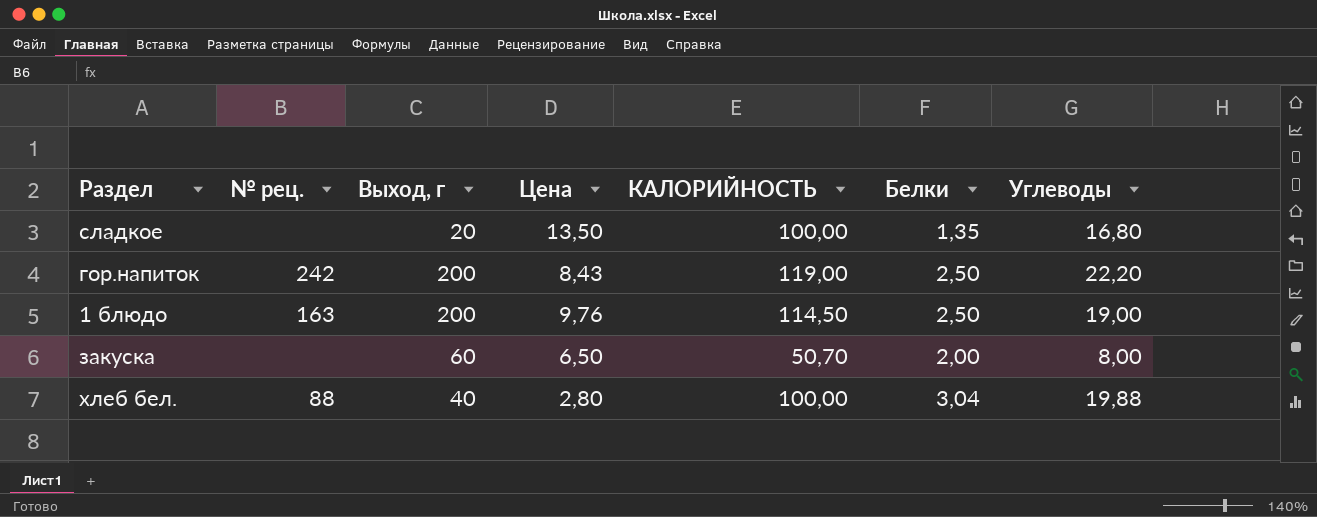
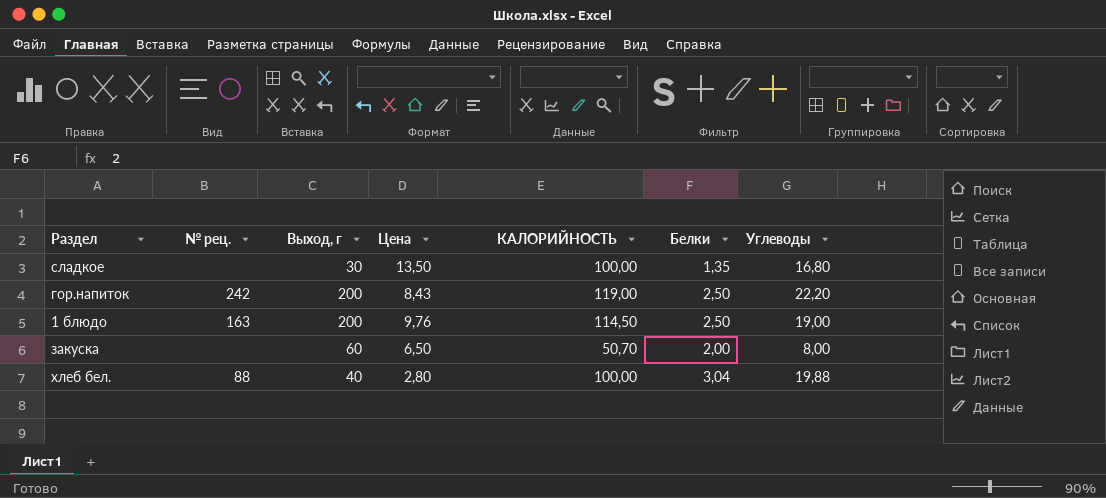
сладкое | Выход, г: 20 -> 30

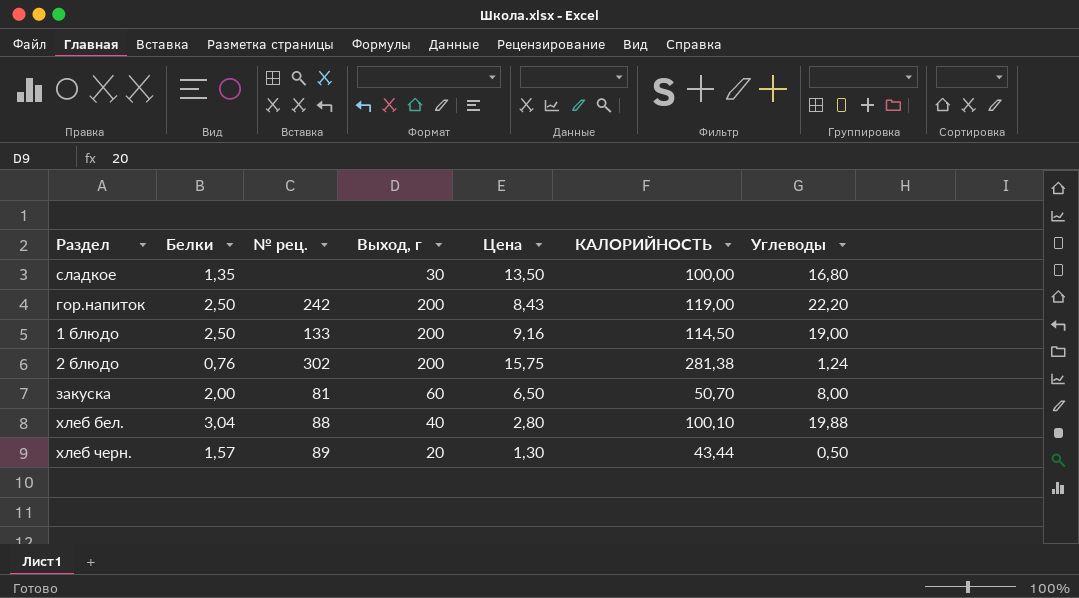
column Белки | position: 6 -> 2
1 блюдо | № рец.: 163 -> 133
1 блюдо | Цена: 9,76 -> 9,16
row 2 блюдо: none -> 0,76 | 302 | 200 | 15,75 | 281,38 | 1,24
закуска | № рец.: none -> 81
хлеб бел. | КАЛОРИЙНОСТЬ: 100,00 -> 100,10
row хлеб черн.: none -> 1,57 | 89 | 20 | 1,30 | 43,44 | 0,50

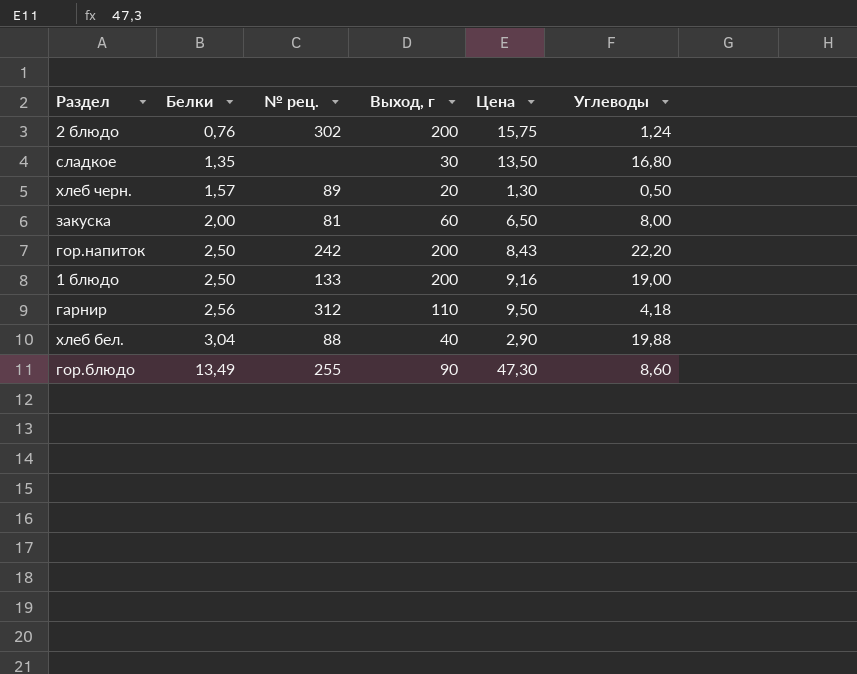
row order: none -> Белки ascending
column КАЛОРИЙНОСТЬ | position: 6 -> none
row гарнир: none -> 2,56 | 312 | 110 | 9,50 | 4,18
хлеб бел. | Цена: 2,80 -> 2,90
row гор.блюдо: none -> 13,49 | 255 | 90 | 47,30 | 8,60

